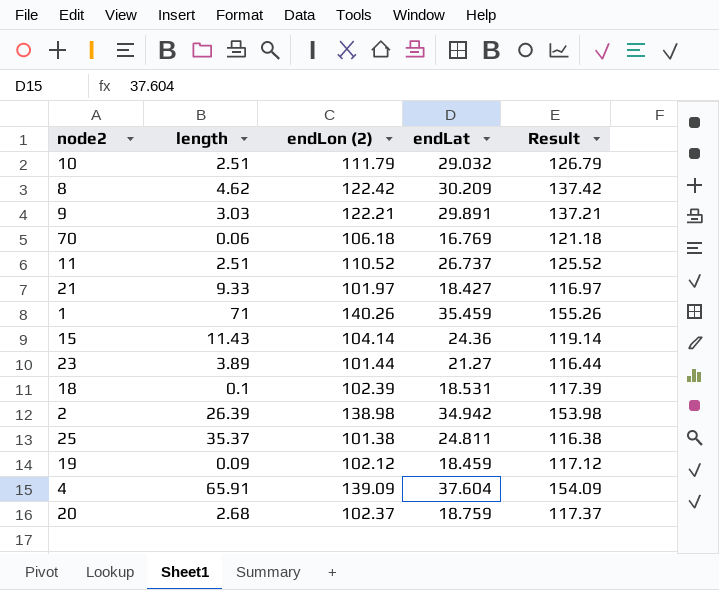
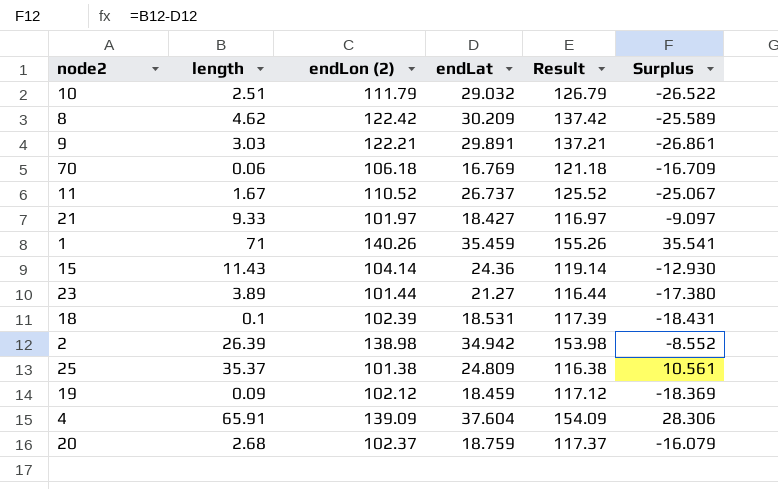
column Surplus | formula: none -> [length] - [endLat]
11 | length: 2.51 -> 1.67
25 | endLat: 24.811 -> 24.809

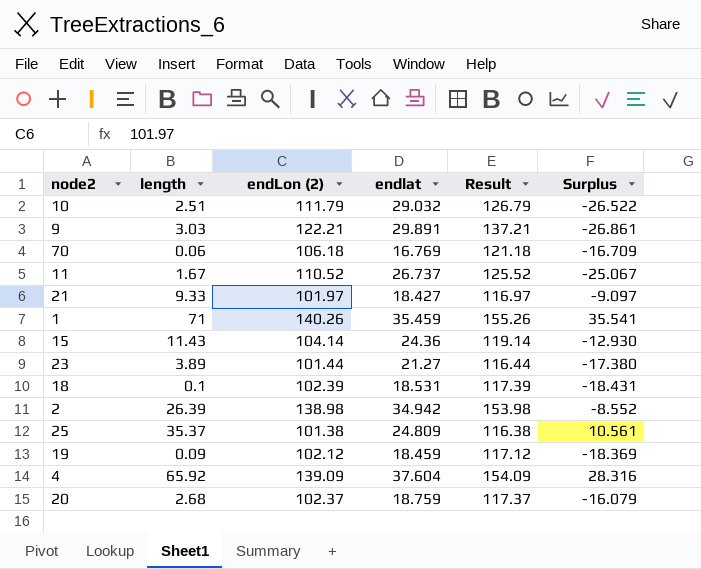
column name: endLat -> endlat
row 8: 4.62 | 122.42 | 30.209 | 137.42 | -25.589 -> none
4 | length: 65.91 -> 65.92
4 | Surplus: 28.306 -> 28.316

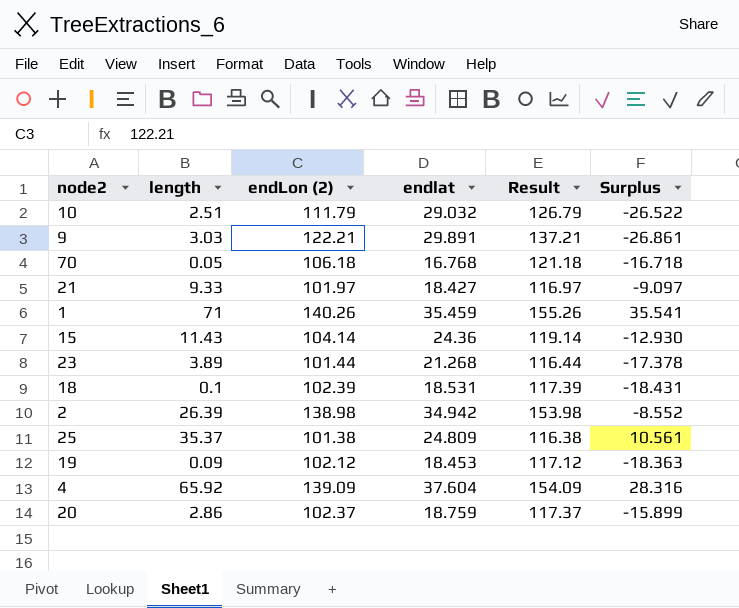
row 11: 1.67 | 110.52 | 26.737 | 125.52 | -25.067 -> none
70 | length: 0.06 -> 0.05
70 | endlat: 16.769 -> 16.768
70 | Surplus: -16.709 -> -16.718
23 | endlat: 21.27 -> 21.268
23 | Surplus: -17.380 -> -17.378
19 | endlat: 18.459 -> 18.453
19 | Surplus: -18.369 -> -18.363
20 | length: 2.68 -> 2.86
20 | Surplus: -16.079 -> -15.899

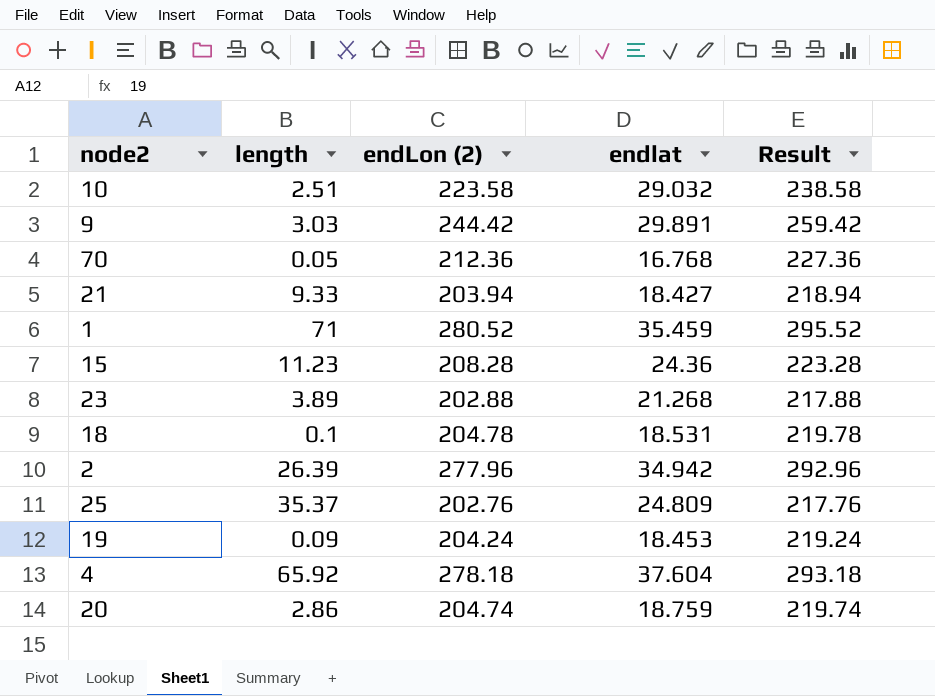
column Surplus | formula: [length] - [endlat] -> none
10 | endLon (2): 111.79 -> 223.58
10 | Result: 126.79 -> 238.58
9 | endLon (2): 122.21 -> 244.42
9 | Result: 137.21 -> 259.42
70 | endLon (2): 106.18 -> 212.36
70 | Result: 121.18 -> 227.36
21 | endLon (2): 101.97 -> 203.94
21 | Result: 116.97 -> 218.94
1 | endLon (2): 140.26 -> 280.52
1 | Result: 155.26 -> 295.52
15 | length: 11.43 -> 11.23
15 | endLon (2): 104.14 -> 208.28
15 | Result: 119.14 -> 223.28
23 | endLon (2): 101.44 -> 202.88
23 | Result: 116.44 -> 217.88
18 | endLon (2): 102.39 -> 204.78
18 | Result: 117.39 -> 219.78
2 | endLon (2): 138.98 -> 277.96
2 | Result: 153.98 -> 292.96
25 | endLon (2): 101.38 -> 202.76
25 | Result: 116.38 -> 217.76
19 | endLon (2): 102.12 -> 204.24
19 | Result: 117.12 -> 219.24
4 | endLon (2): 139.09 -> 278.18
4 | Result: 154.09 -> 293.18
20 | endLon (2): 102.37 -> 204.74
20 | Result: 117.37 -> 219.74

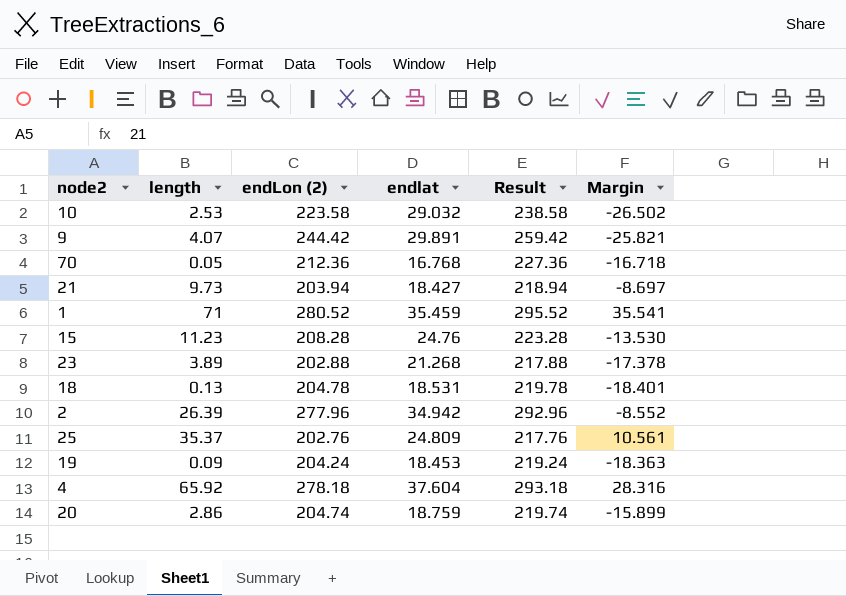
column Margin | formula: none -> [length] - [endlat]
10 | length: 2.51 -> 2.53
9 | length: 3.03 -> 4.07
21 | length: 9.33 -> 9.73
15 | endlat: 24.36 -> 24.76
18 | length: 0.1 -> 0.13

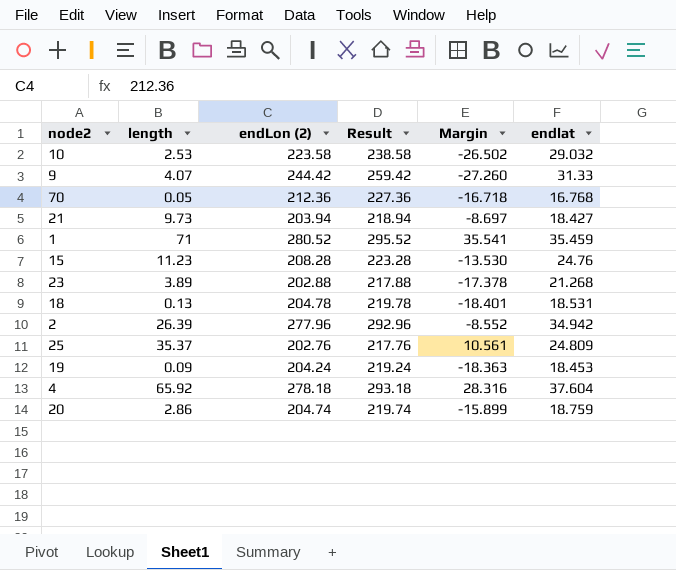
column endlat | position: 4 -> 6
9 | Margin: -25.821 -> -27.260
9 | endlat: 29.891 -> 31.33

